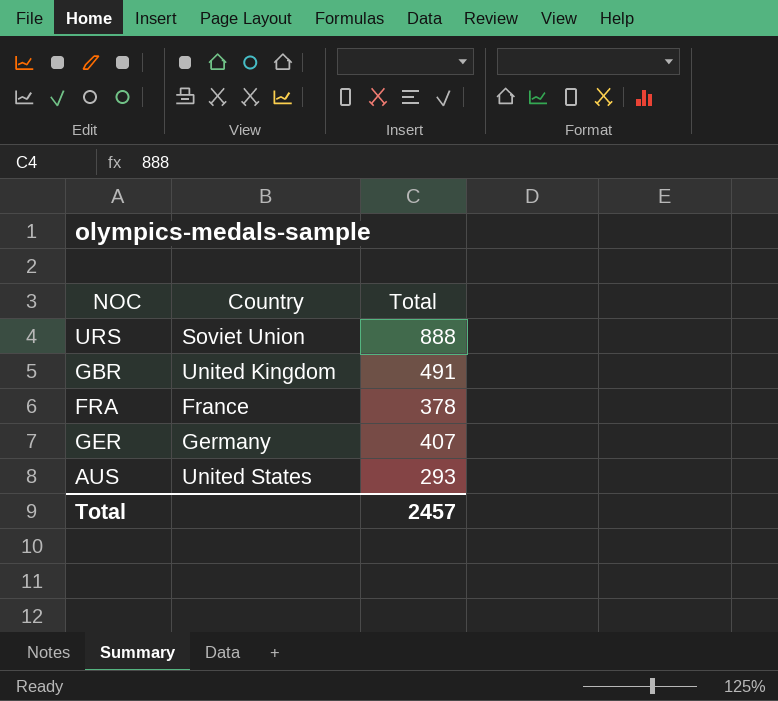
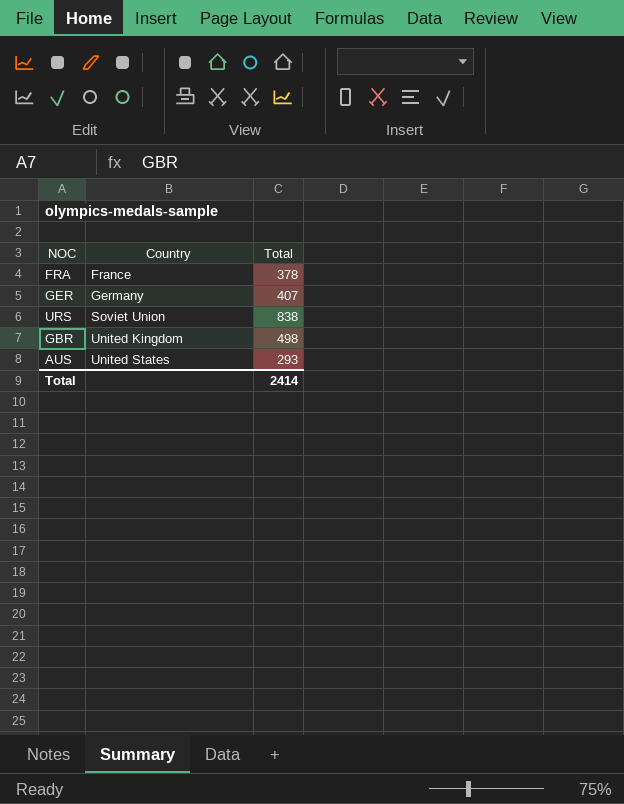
row order: none -> Country ascending
URS | Total: 888 -> 838
GBR | Total: 491 -> 498
Total | Total: 2457 -> 2414

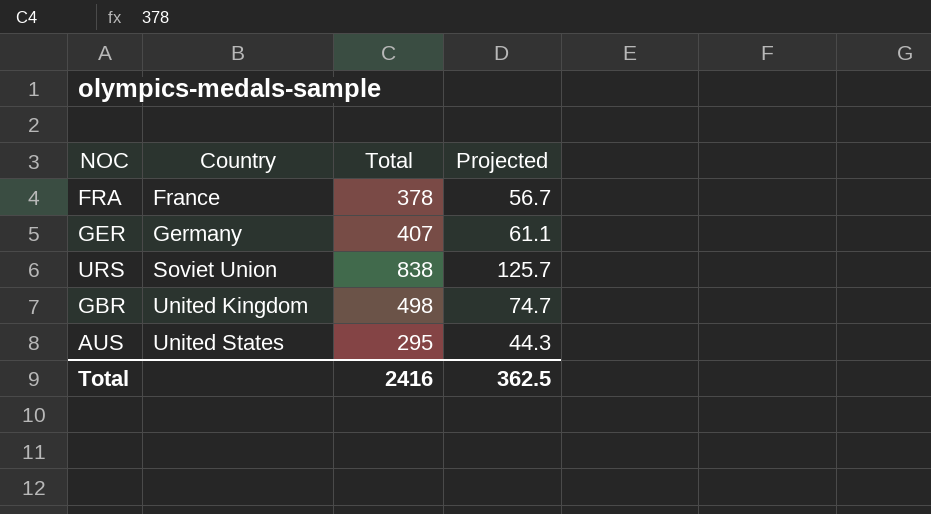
column Projected | formula: none -> [Total] * 0.15
AUS | Total: 293 -> 295
Total | Total: 2414 -> 2416

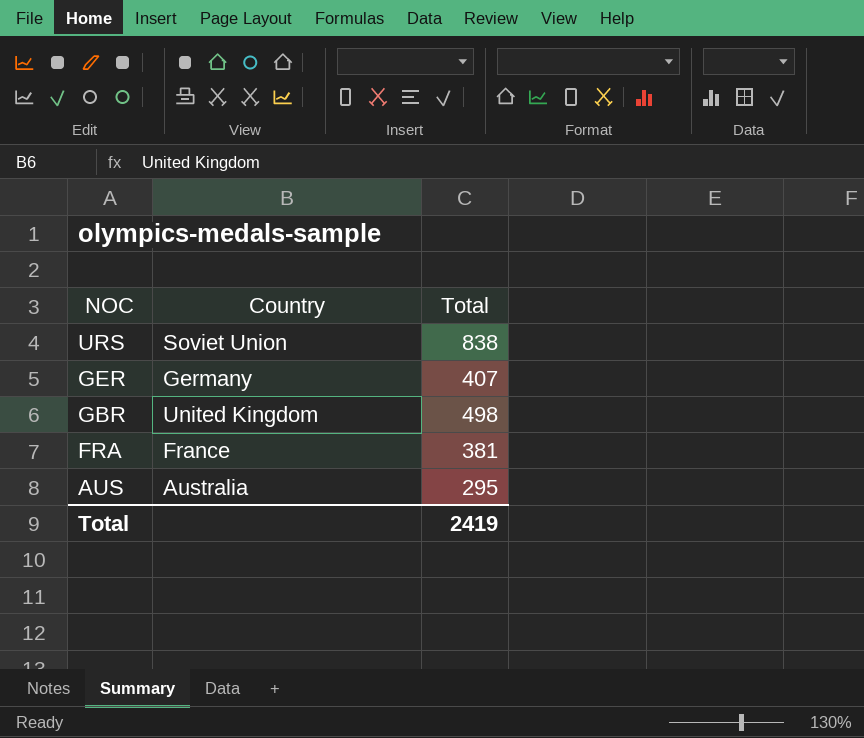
row order: Country ascending -> NOC descending
column Projected | formula: [Total] * 0.15 -> none
FRA | Total: 378 -> 381
AUS | Country: United States -> Australia
Total | Total: 2416 -> 2419

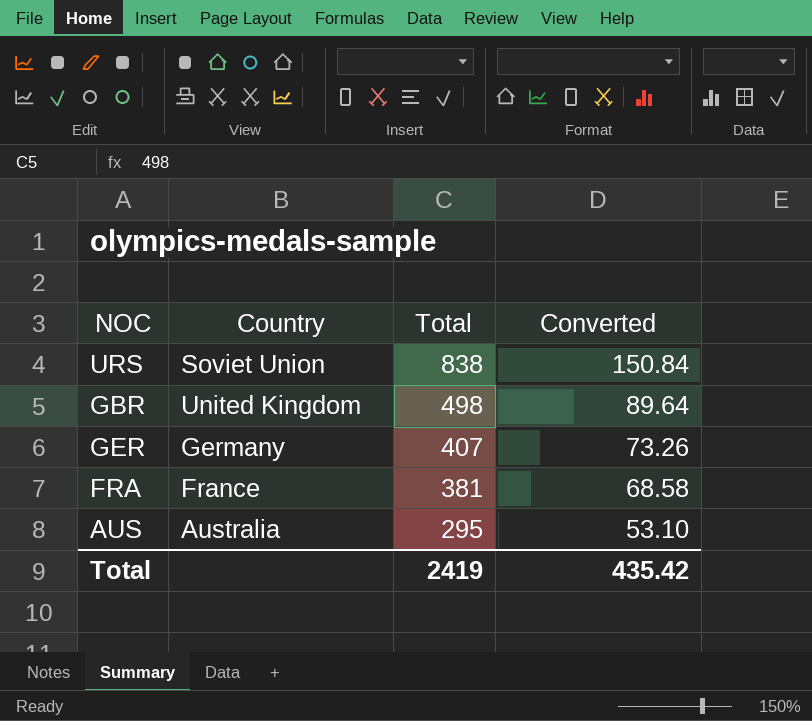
row order: NOC descending -> Total descending
column Converted | formula: none -> [Total] * 0.18

